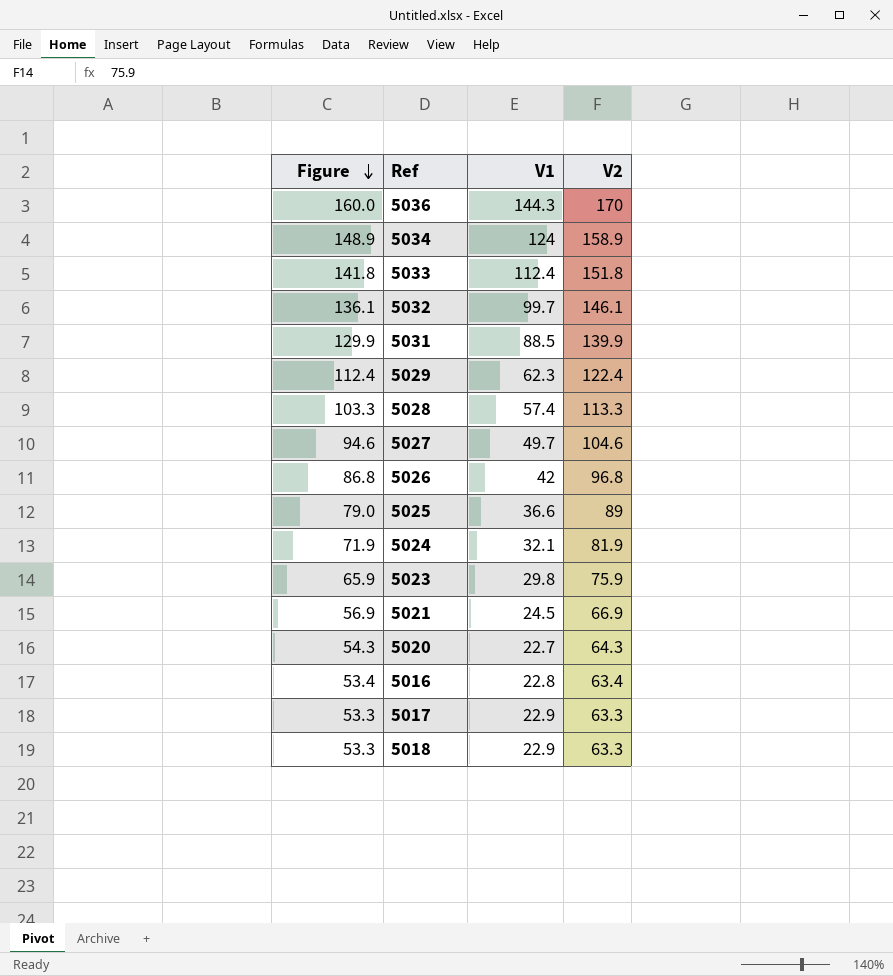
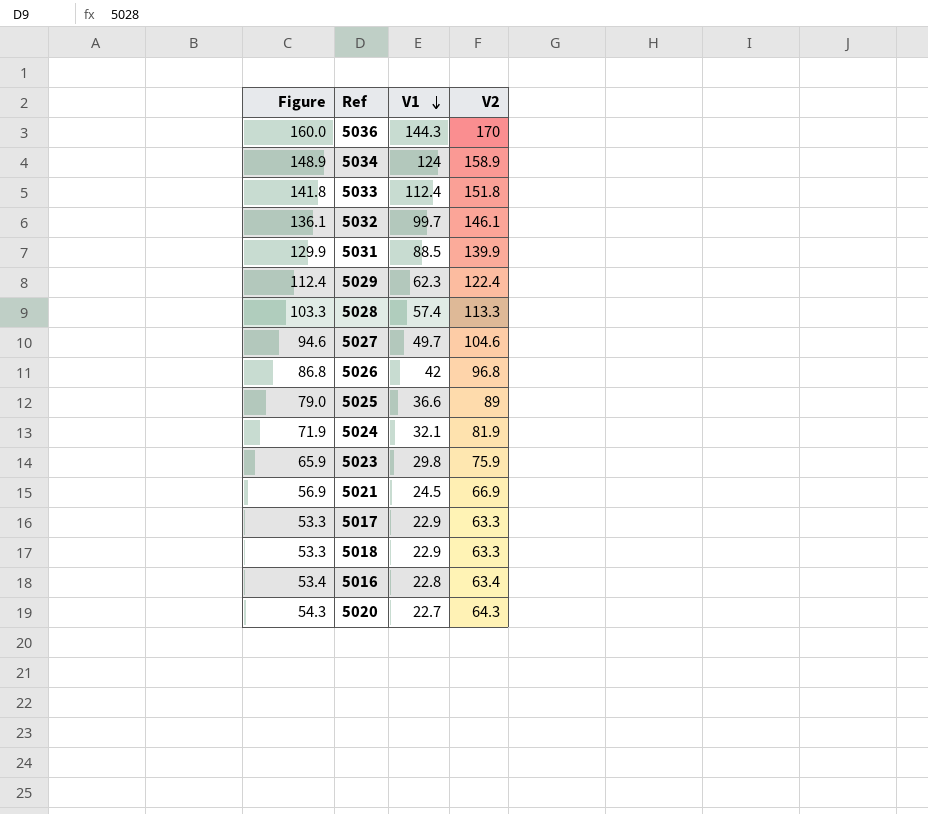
row order: Figure descending -> V1 descending

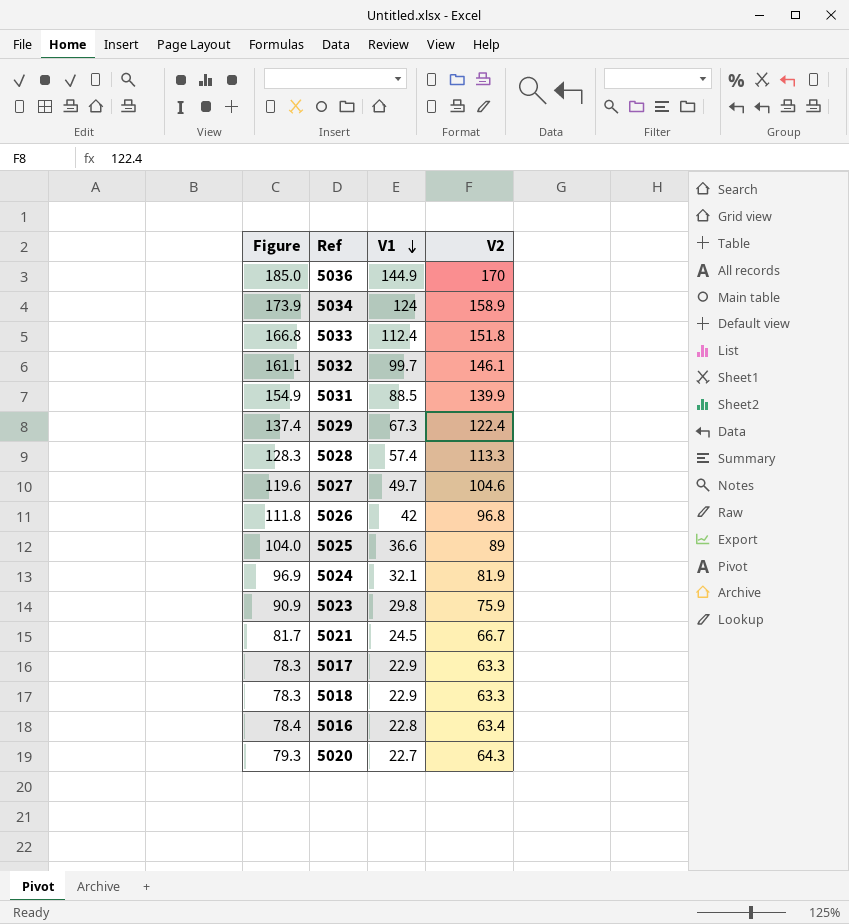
column Figure | formula: [V2] - 10 -> [V2] + 15
5036 | V1: 144.3 -> 144.9
5029 | V1: 62.3 -> 67.3
5021 | V2: 66.9 -> 66.7

